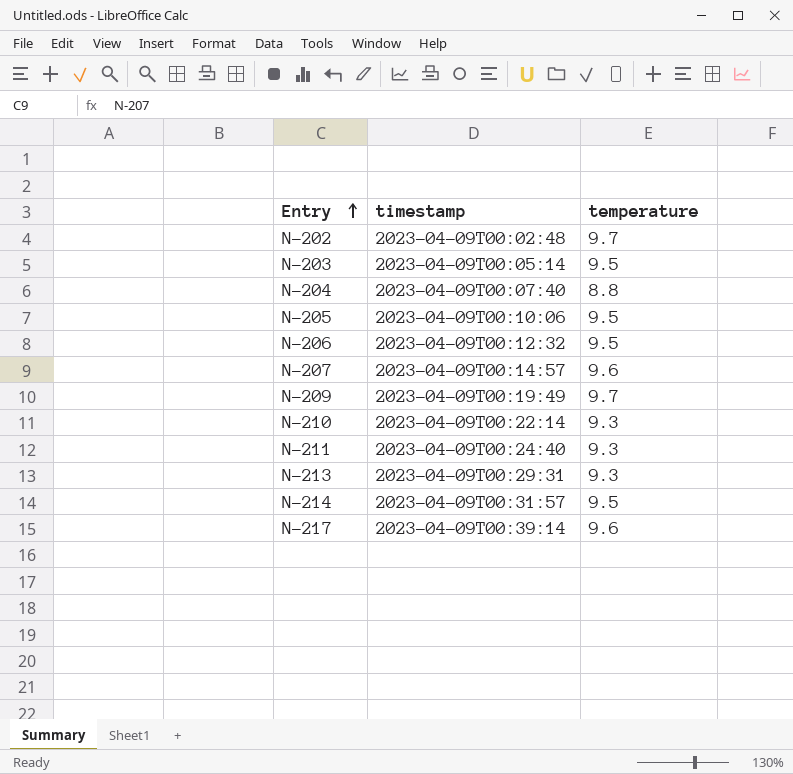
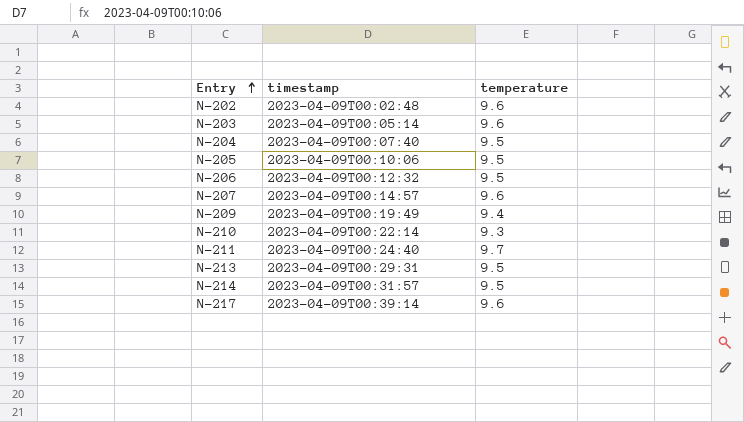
N-202 | temperature: 9.7 -> 9.6
N-203 | temperature: 9.5 -> 9.6
N-204 | temperature: 8.8 -> 9.5
N-209 | temperature: 9.7 -> 9.4
N-211 | temperature: 9.3 -> 9.7
N-213 | temperature: 9.3 -> 9.5

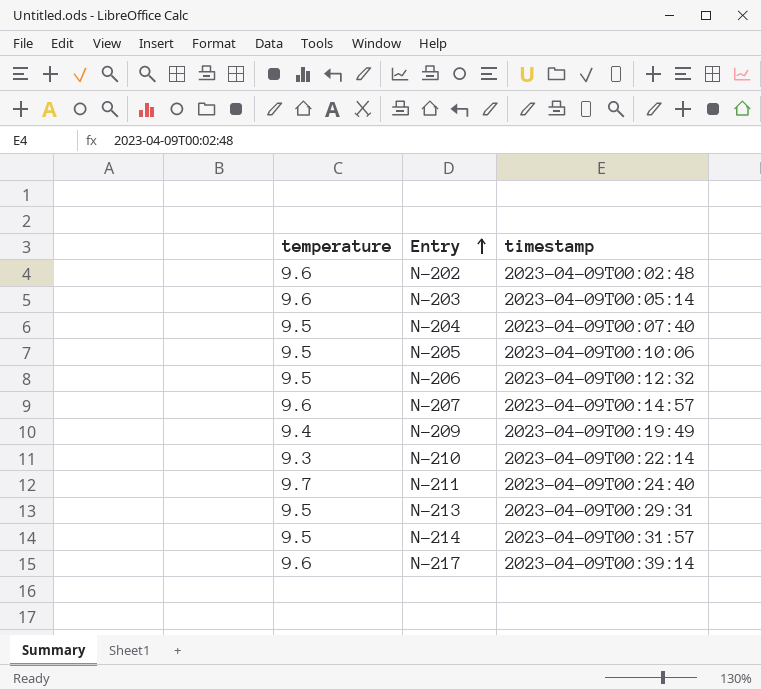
column temperature | position: 3 -> 1

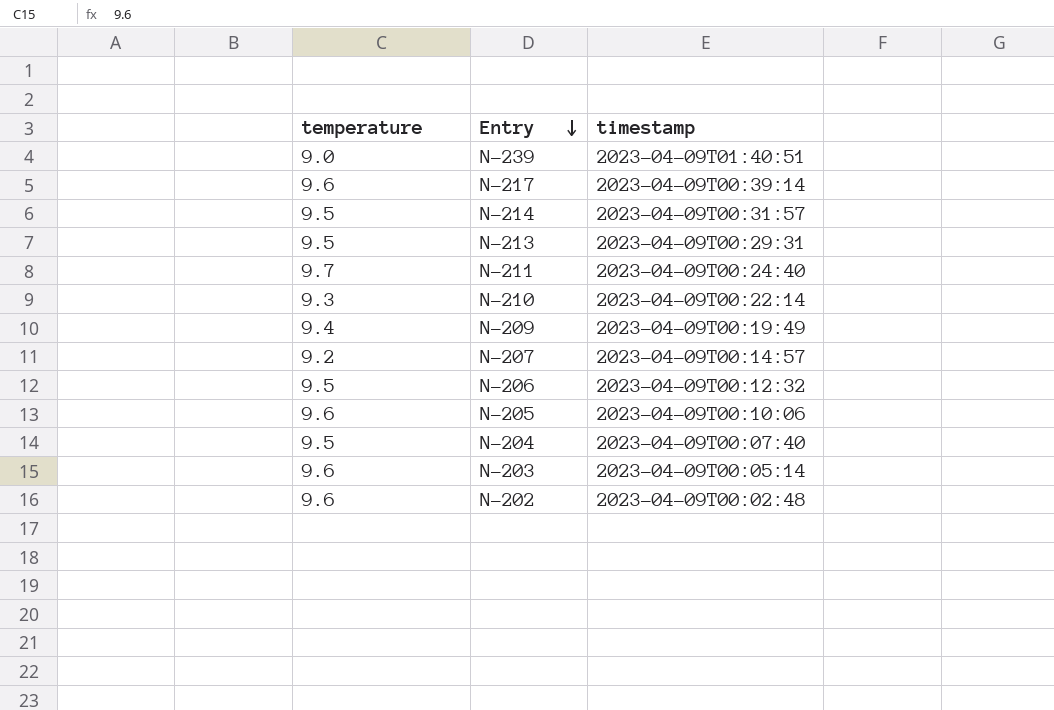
row order: Entry ascending -> Entry descending
row N-239: none -> 9.0 | 2023-04-09T01:40:51
N-207 | temperature: 9.6 -> 9.2
N-205 | temperature: 9.5 -> 9.6

